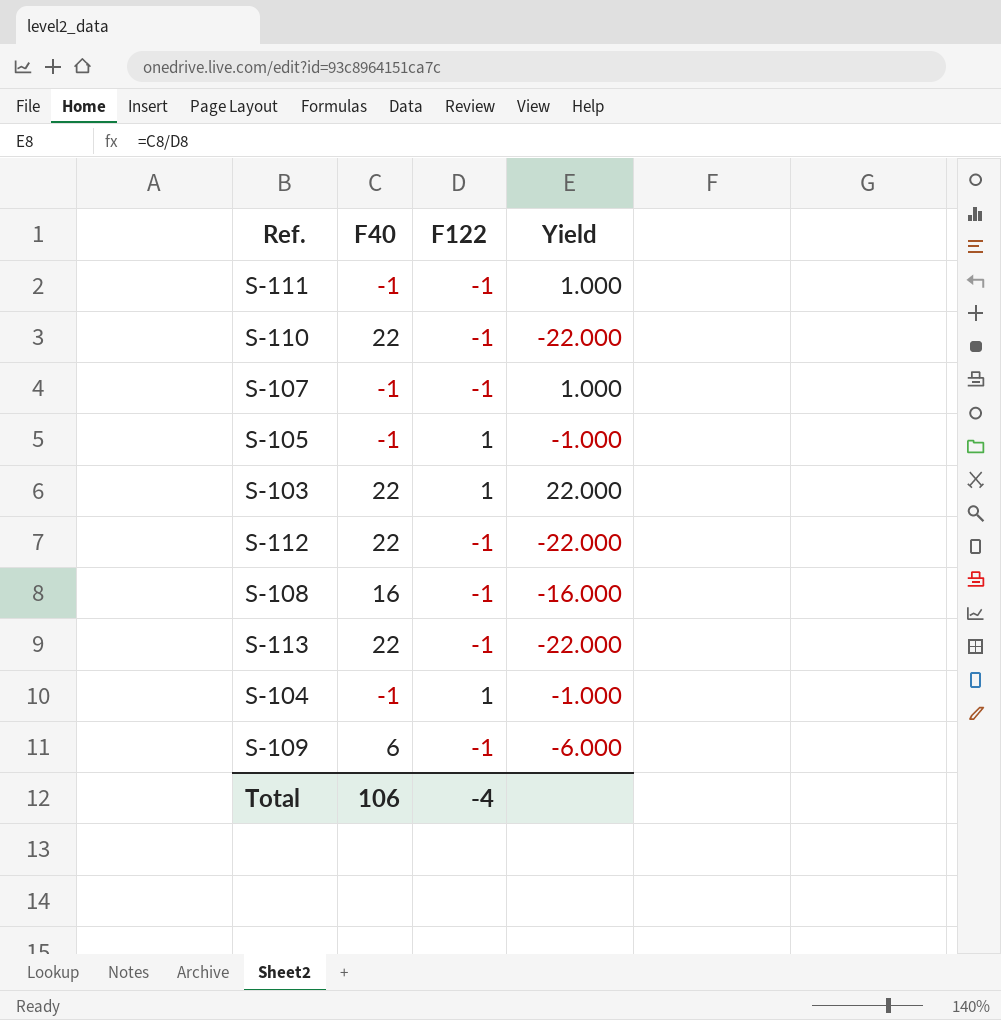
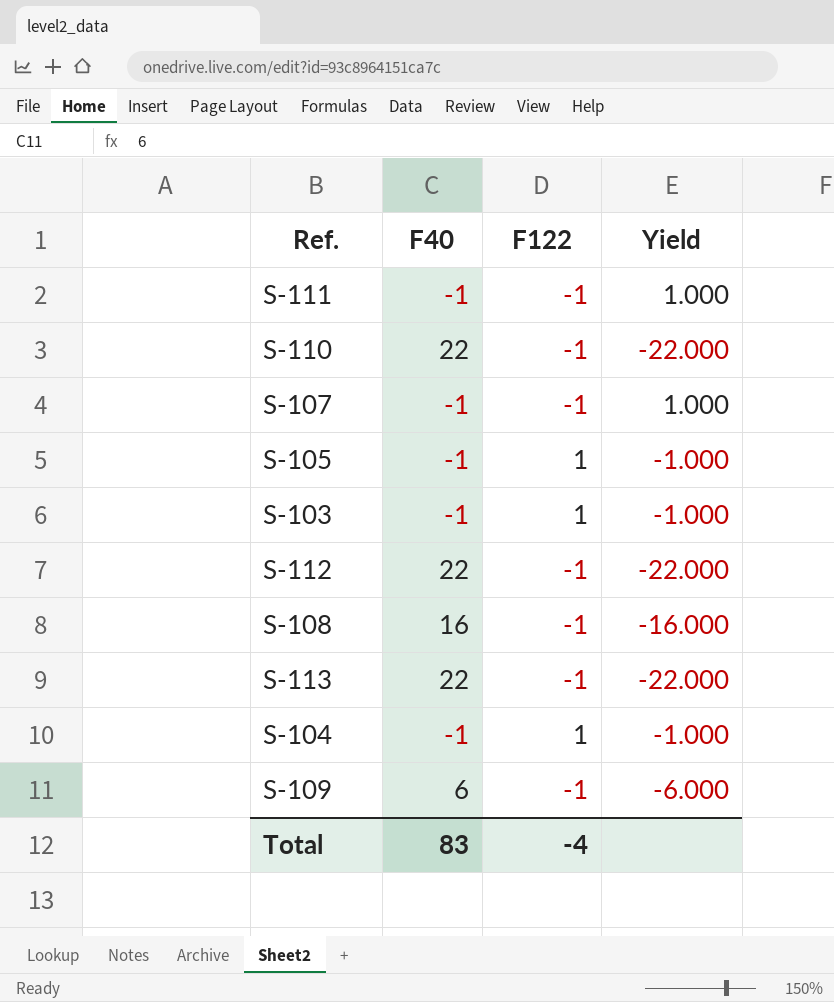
S-103 | F40: 22 -> -1
S-103 | Yield: 22.000 -> -1.000
Total | F40: 106 -> 83

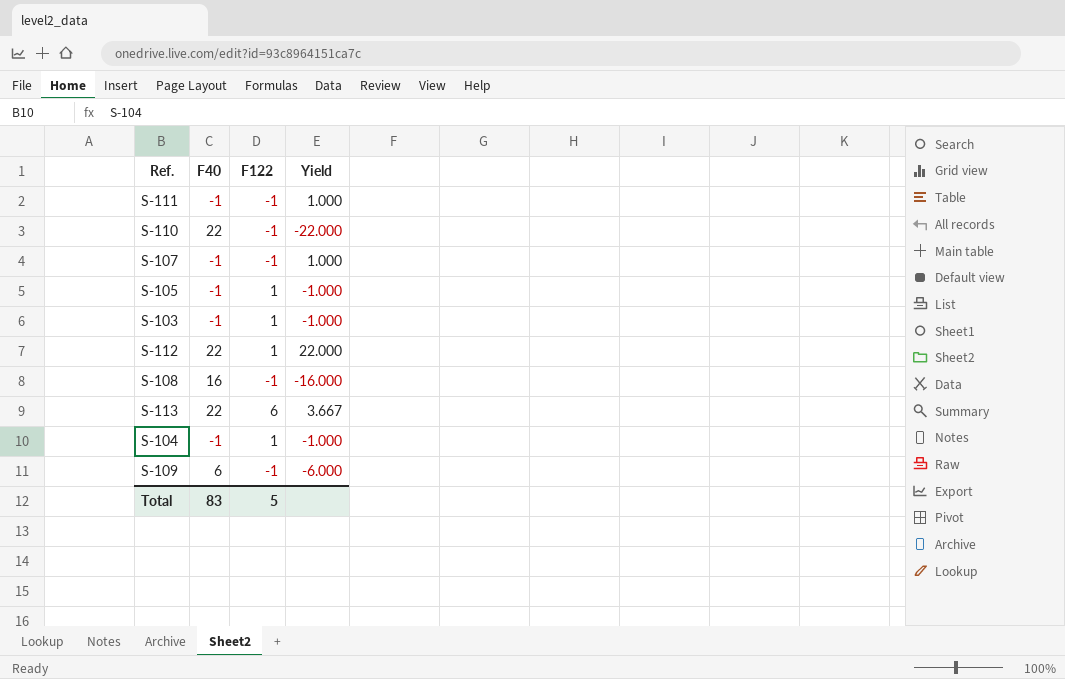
S-112 | F122: -1 -> 1
S-112 | Yield: -22.000 -> 22.000
S-113 | F122: -1 -> 6
S-113 | Yield: -22.000 -> 3.667
Total | F122: -4 -> 5

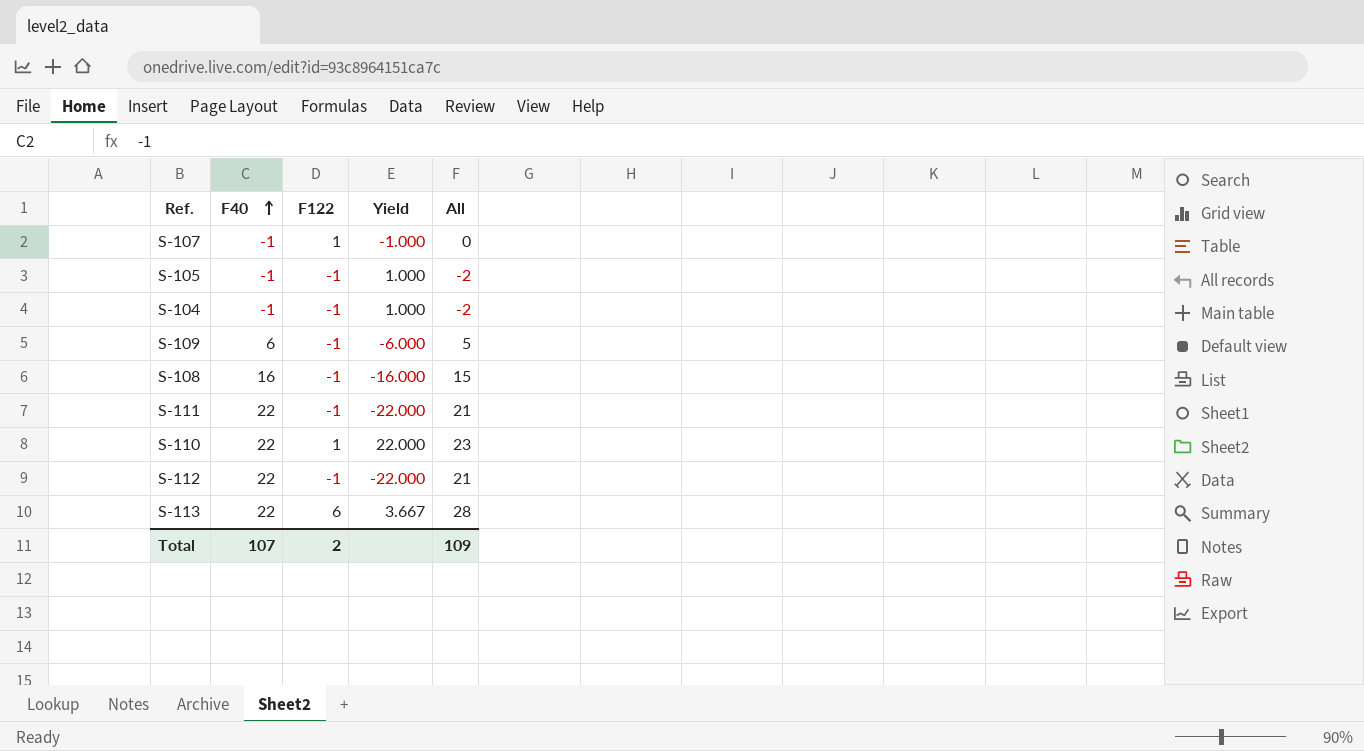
row order: none -> F40 ascending
column All | formula: none -> [F40] + [F122]
row S-103: -1 | 1 | -1.000 -> none
S-107 | F122: -1 -> 1
S-107 | Yield: 1.000 -> -1.000
S-105 | F122: 1 -> -1
S-105 | Yield: -1.000 -> 1.000
S-104 | F122: 1 -> -1
S-104 | Yield: -1.000 -> 1.000
S-111 | F40: -1 -> 22
S-111 | Yield: 1.000 -> -22.000
S-110 | F122: -1 -> 1
S-110 | Yield: -22.000 -> 22.000
S-112 | F122: 1 -> -1
S-112 | Yield: 22.000 -> -22.000
Total | F40: 83 -> 107
Total | F122: 5 -> 2

